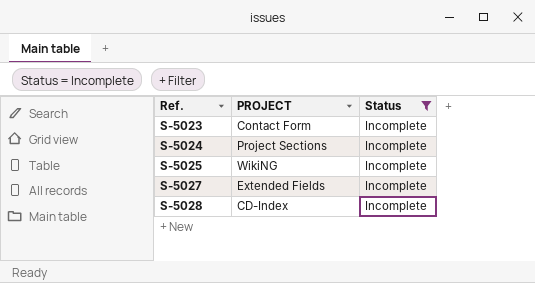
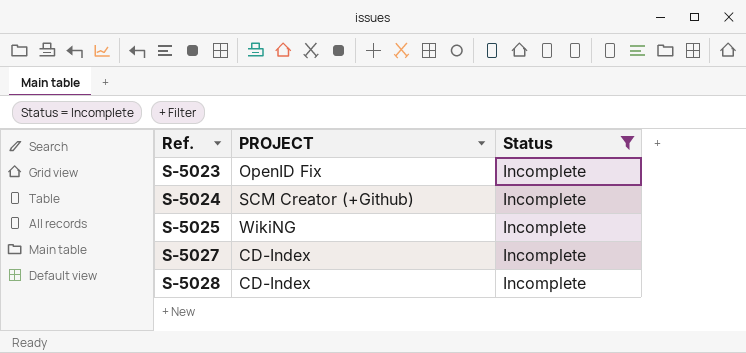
S-5023 | PROJECT: Contact Form -> OpenID Fix
S-5024 | PROJECT: Project Sections -> SCM Creator (+Github)
S-5027 | PROJECT: Extended Fields -> CD-Index

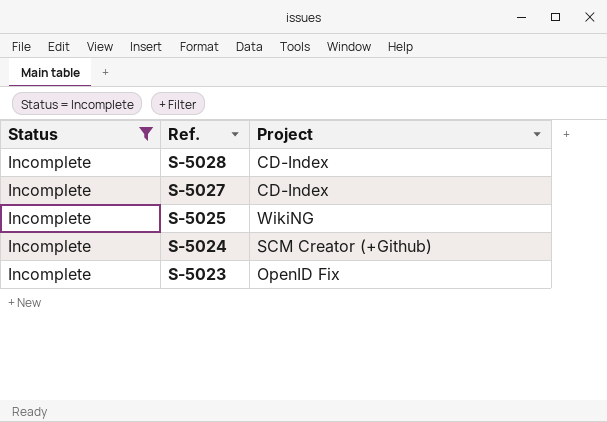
row order: Ref. ascending -> Ref. descending
column Status | position: 3 -> 1
column name: PROJECT -> Project

